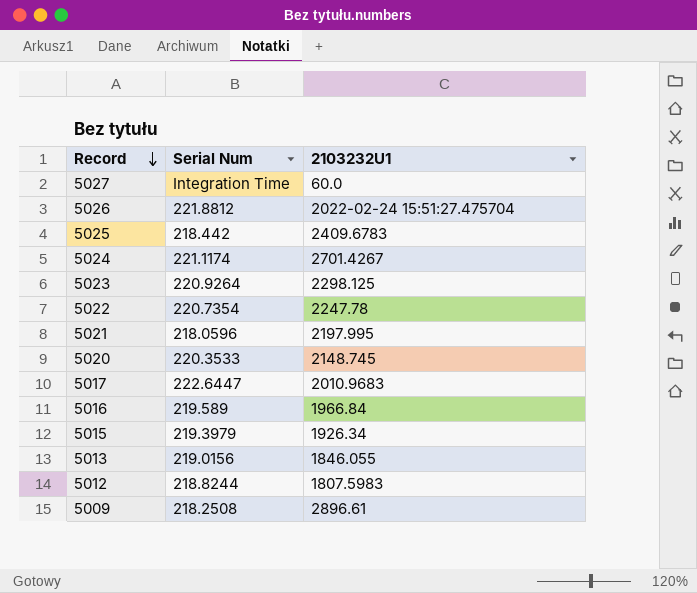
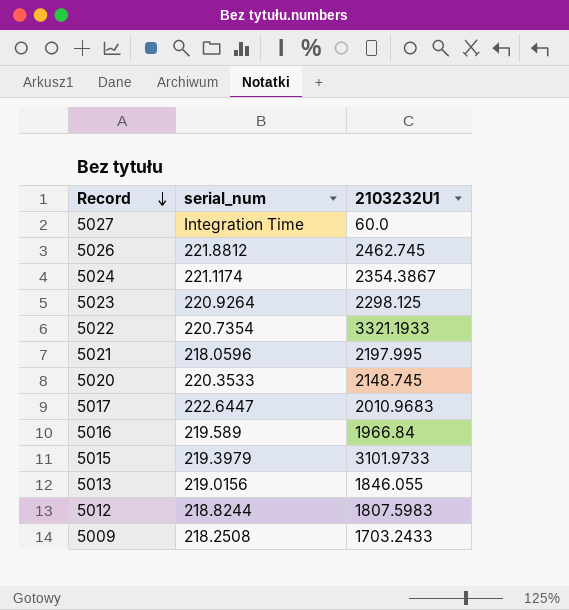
column name: Serial Num -> serial_num
row 5025: 218.442 | 2409.6783 -> none
5026 | 2103232U1: 2022-02-24 15:51:27.475704 -> 2462.745
5024 | 2103232U1: 2701.4267 -> 2354.3867
5022 | 2103232U1: 2247.78 -> 3321.1933
5015 | 2103232U1: 1926.34 -> 3101.9733
5009 | 2103232U1: 2896.61 -> 1703.2433

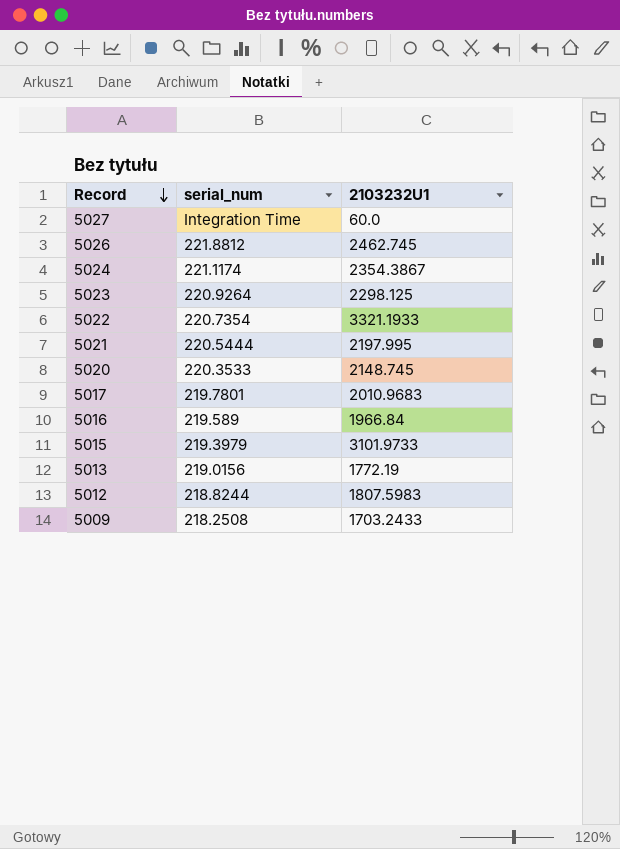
5021 | serial_num: 218.0596 -> 220.5444
5017 | serial_num: 222.6447 -> 219.7801
5013 | 2103232U1: 1846.055 -> 1772.19

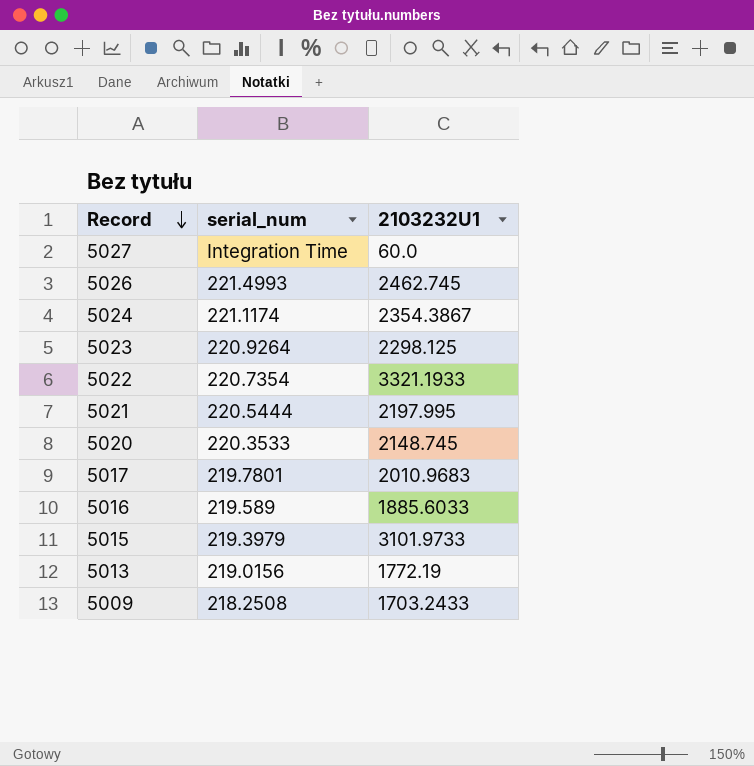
row 5012: 218.8244 | 1807.5983 -> none
5026 | serial_num: 221.8812 -> 221.4993
5016 | 2103232U1: 1966.84 -> 1885.6033

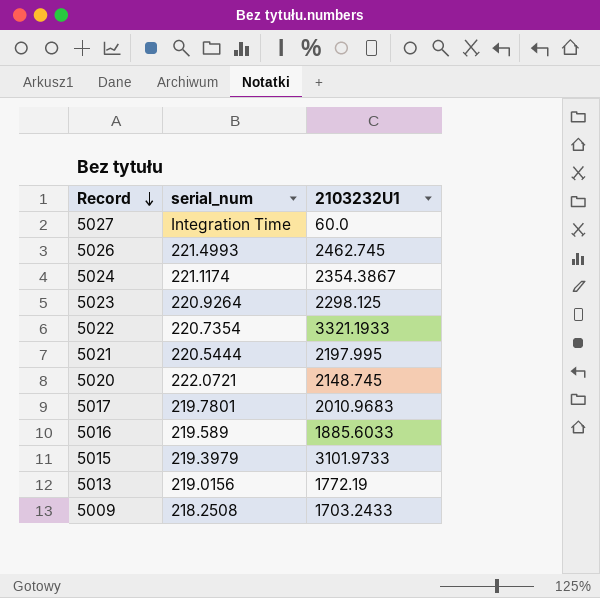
5020 | serial_num: 220.3533 -> 222.0721

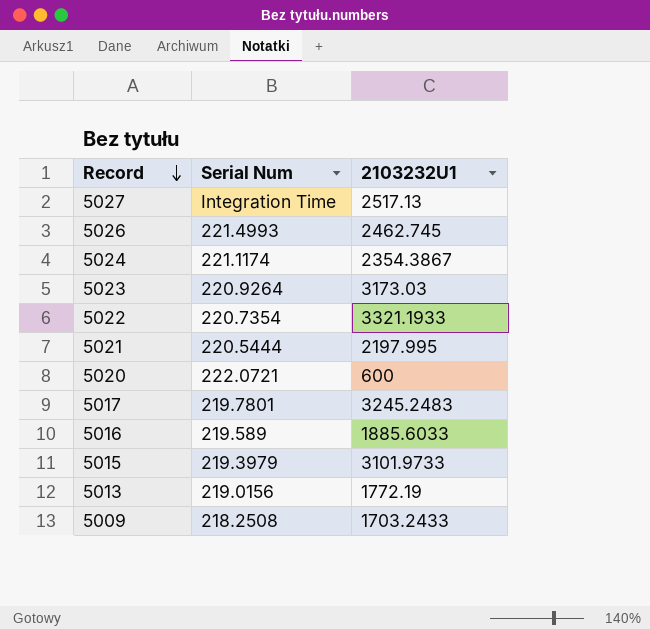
column name: serial_num -> Serial Num
5027 | 2103232U1: 60.0 -> 2517.13
5023 | 2103232U1: 2298.125 -> 3173.03
5020 | 2103232U1: 2148.745 -> 600
5017 | 2103232U1: 2010.9683 -> 3245.2483

